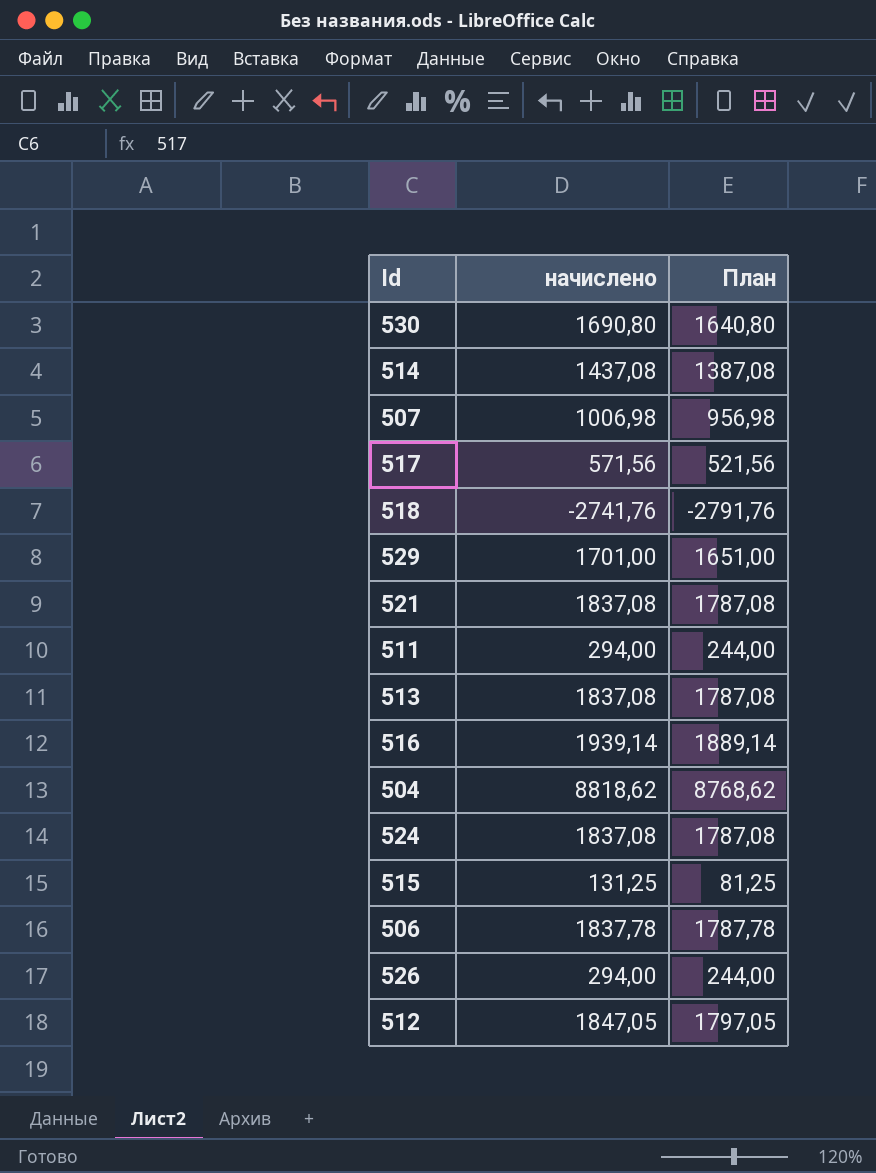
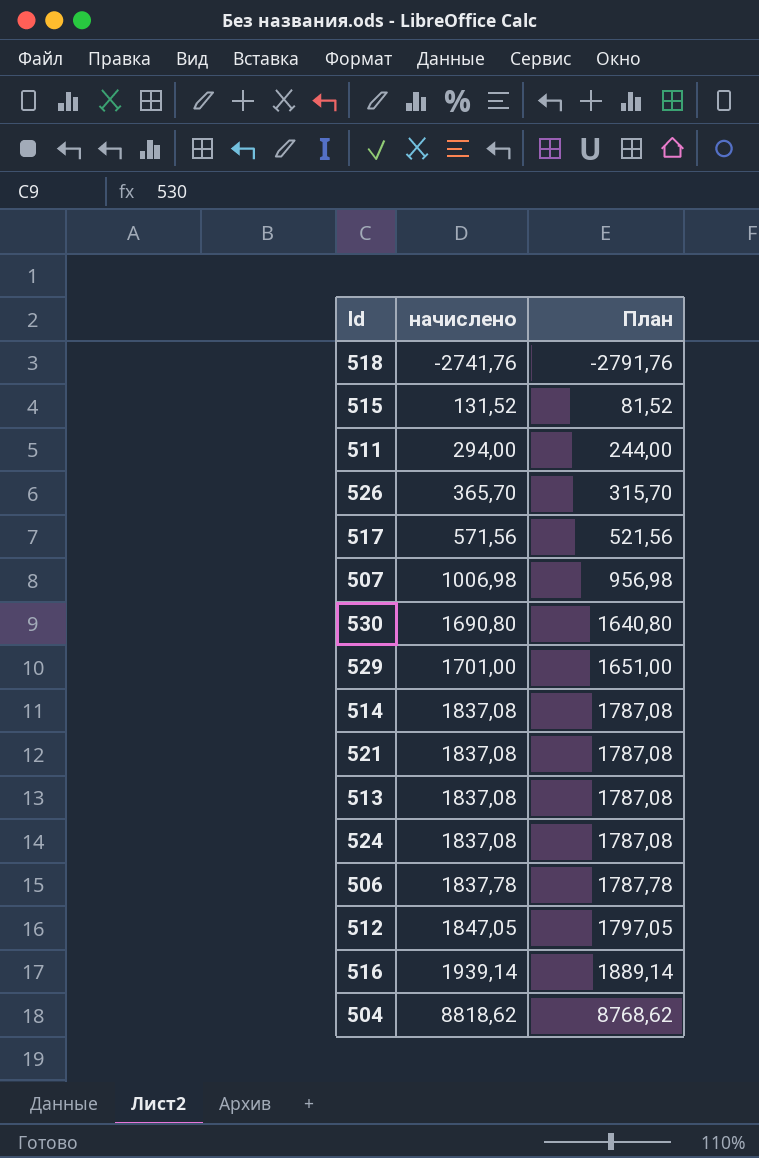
row order: none -> начислено ascending
515 | начислено: 131,25 -> 131,52
515 | План: 81,25 -> 81,52
526 | начислено: 294,00 -> 365,70
526 | План: 244,00 -> 315,70
514 | начислено: 1437,08 -> 1837,08
514 | План: 1387,08 -> 1787,08

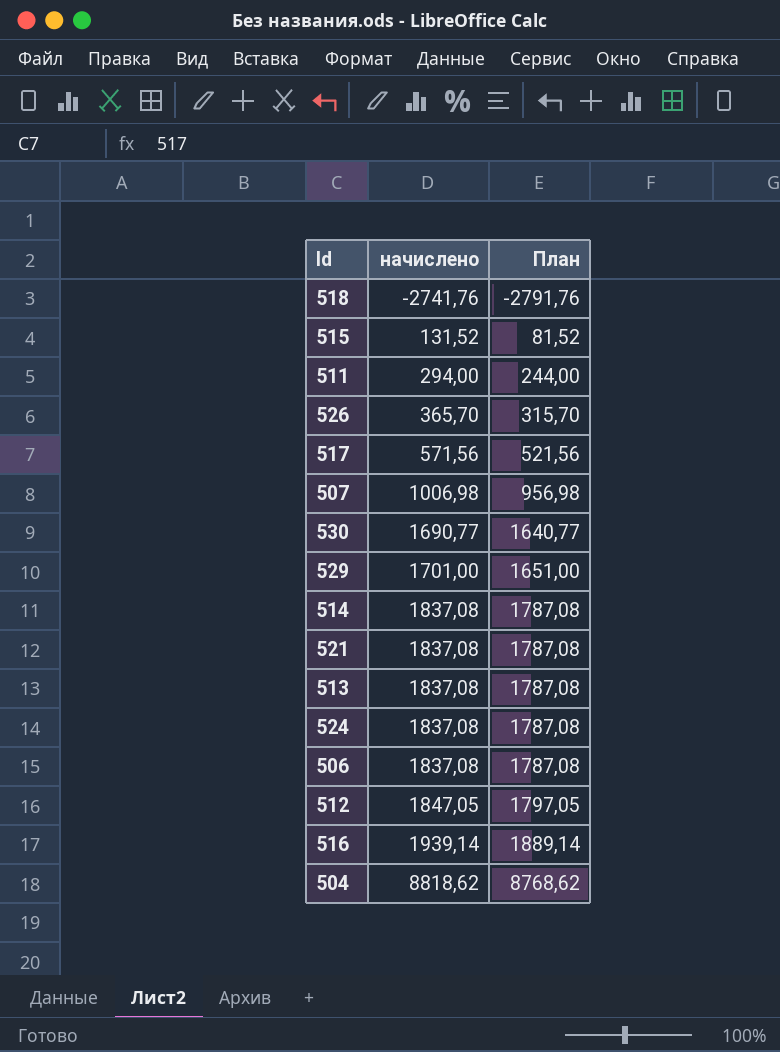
530 | начислено: 1690,80 -> 1690,77
530 | План: 1640,80 -> 1640,77
506 | начислено: 1837,78 -> 1837,08
506 | План: 1787,78 -> 1787,08

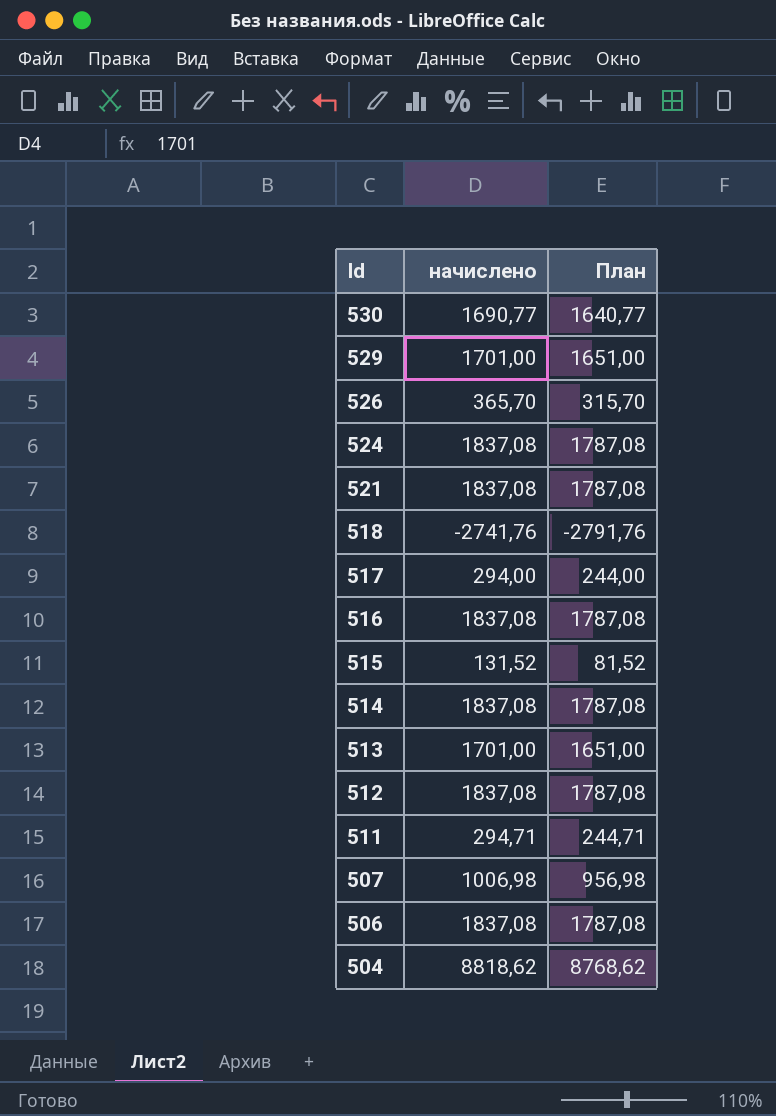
row order: начислено ascending -> Id descending
517 | начислено: 571,56 -> 294,00
517 | План: 521,56 -> 244,00
516 | начислено: 1939,14 -> 1837,08
516 | План: 1889,14 -> 1787,08
513 | начислено: 1837,08 -> 1701,00
513 | План: 1787,08 -> 1651,00
512 | начислено: 1847,05 -> 1837,08
512 | План: 1797,05 -> 1787,08
511 | начислено: 294,00 -> 294,71
511 | План: 244,00 -> 244,71

